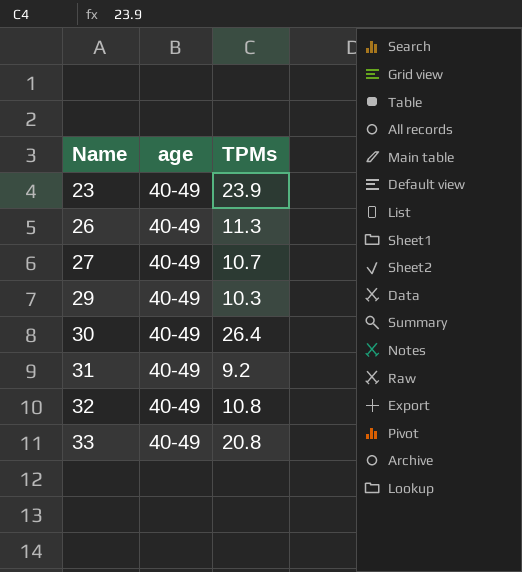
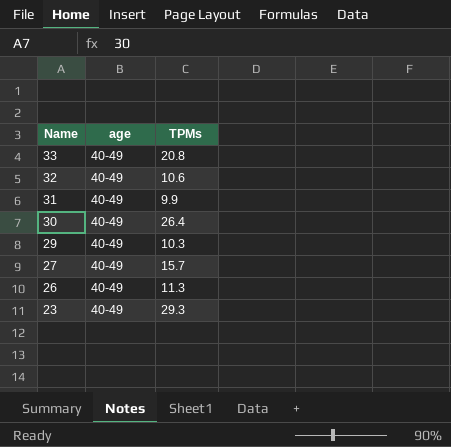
row order: Name ascending -> Name descending
32 | TPMs: 10.8 -> 10.6
31 | TPMs: 9.2 -> 9.9
27 | TPMs: 10.7 -> 15.7
23 | TPMs: 23.9 -> 29.3

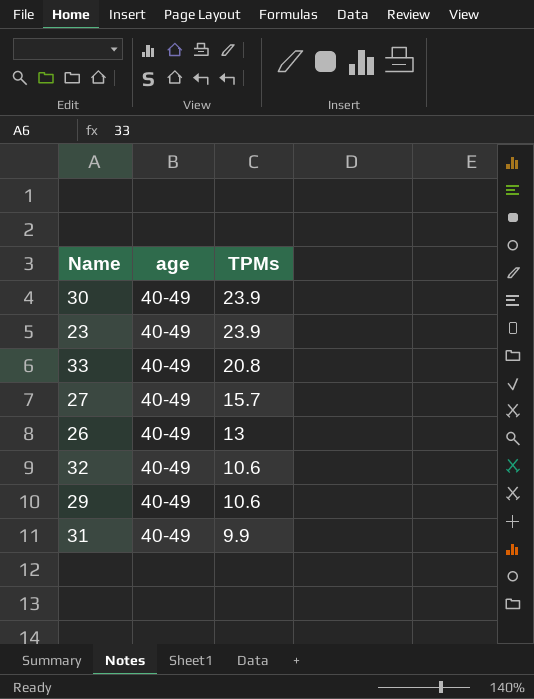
row order: Name descending -> TPMs descending
30 | TPMs: 26.4 -> 23.9
23 | TPMs: 29.3 -> 23.9
26 | TPMs: 11.3 -> 13
29 | TPMs: 10.3 -> 10.6

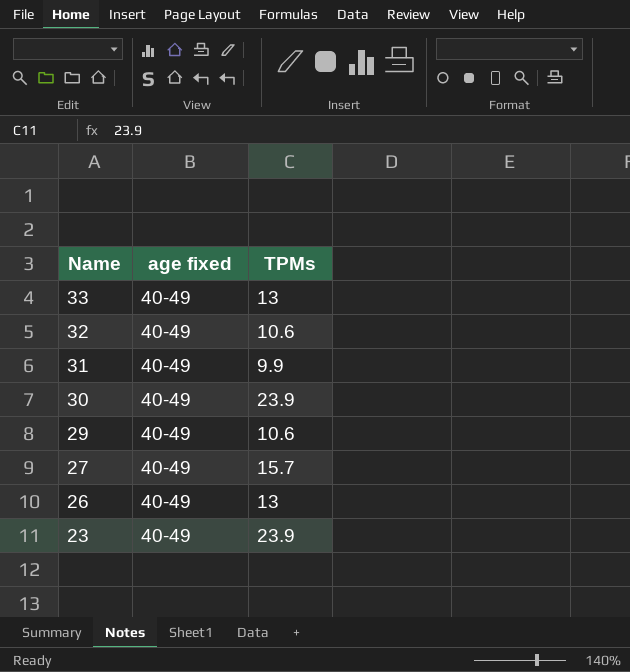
row order: TPMs descending -> Name descending
column name: age -> age fixed
33 | TPMs: 20.8 -> 13

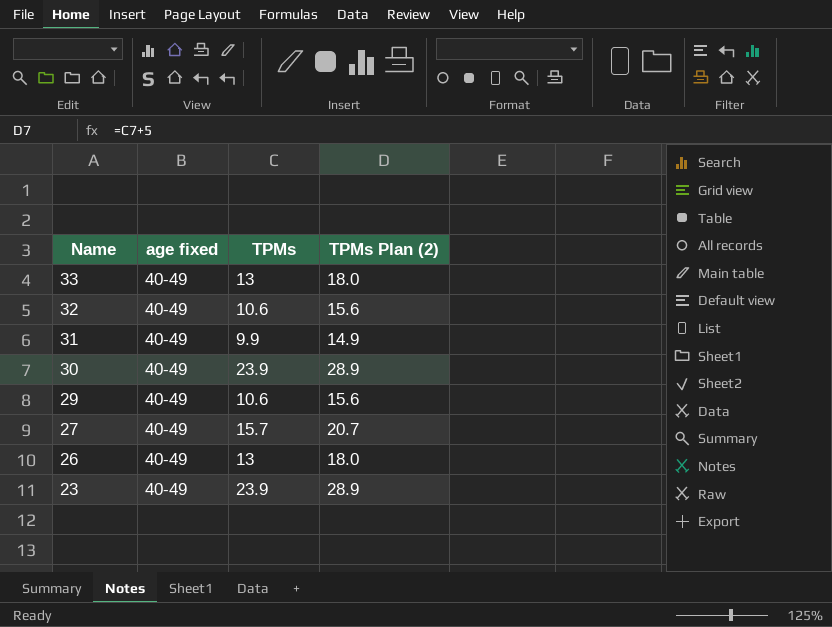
column TPMs Plan (2) | formula: none -> [TPMs] + 5

